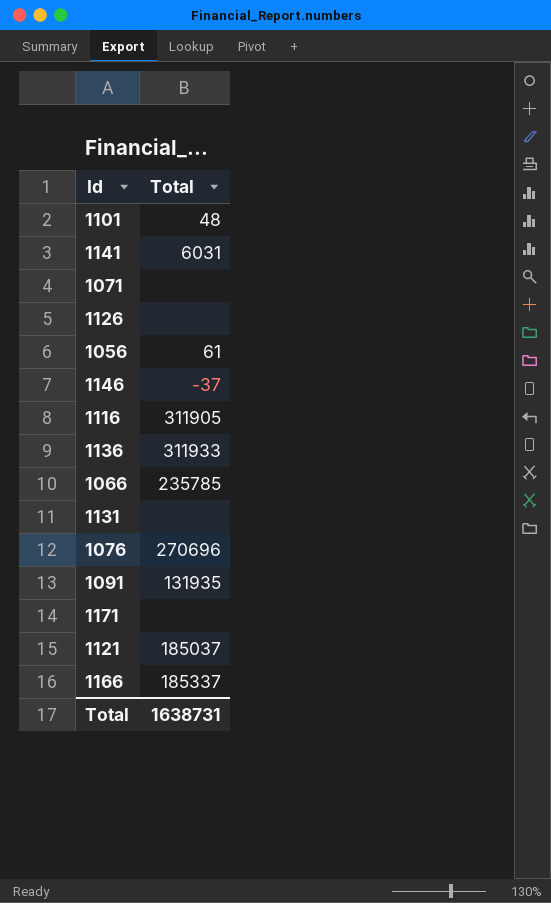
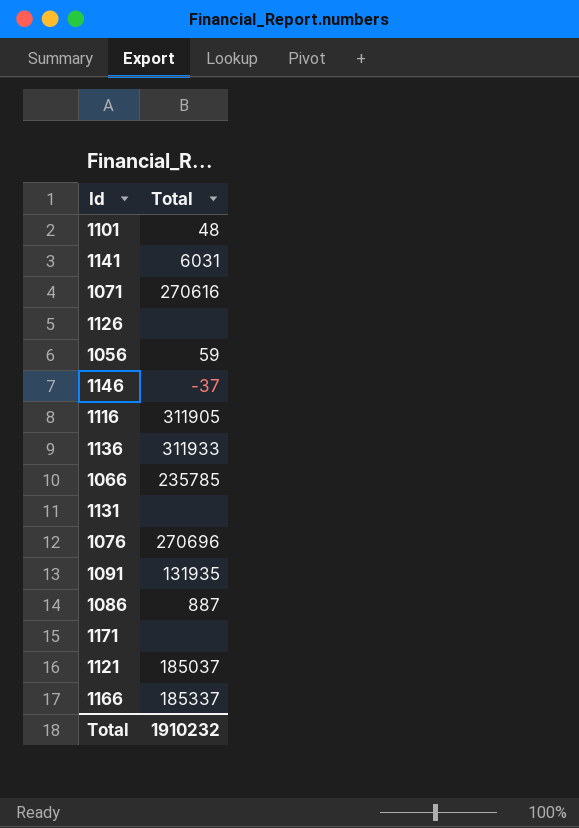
1071 | Total: none -> 270616
1056 | Total: 61 -> 59
row 1086: none -> 887
Total | Total: 1638731 -> 1910232

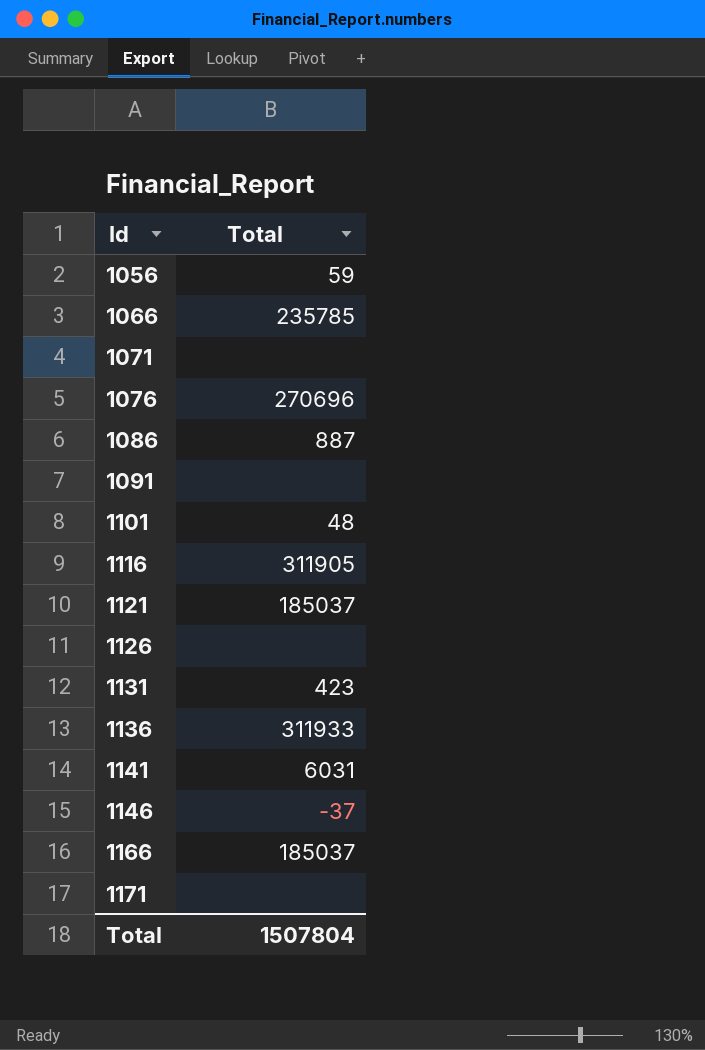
row order: none -> Id ascending
1071 | Total: 270616 -> none
1091 | Total: 131935 -> none
1131 | Total: none -> 423
1166 | Total: 185337 -> 185037
Total | Total: 1910232 -> 1507804

